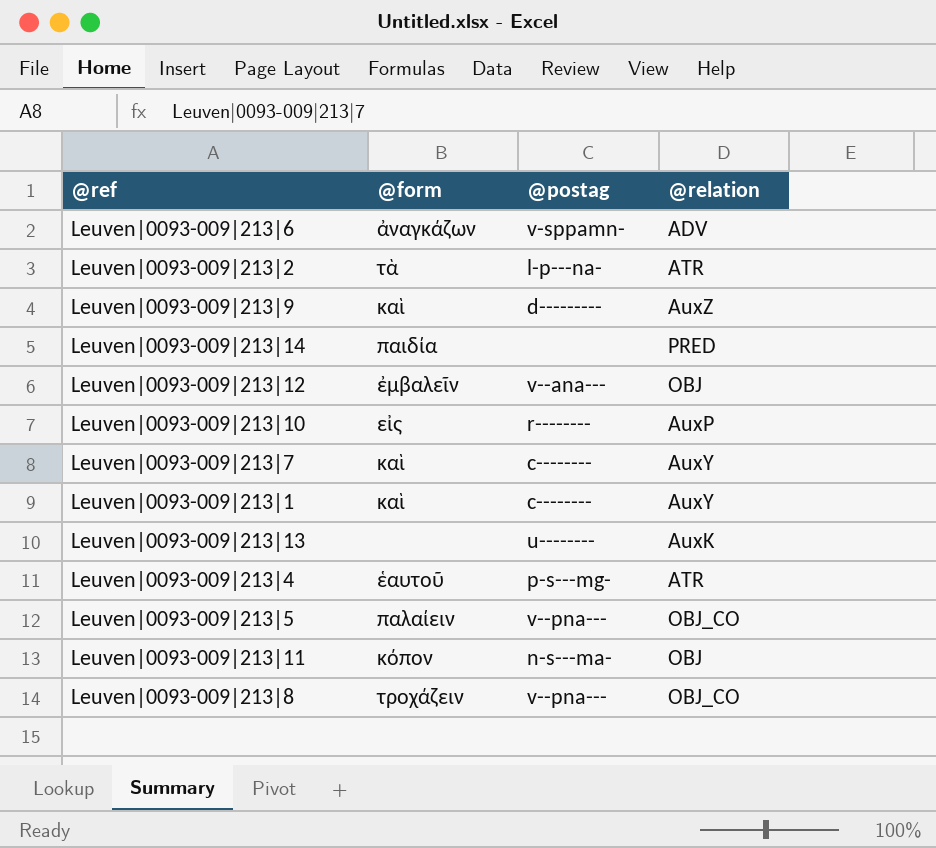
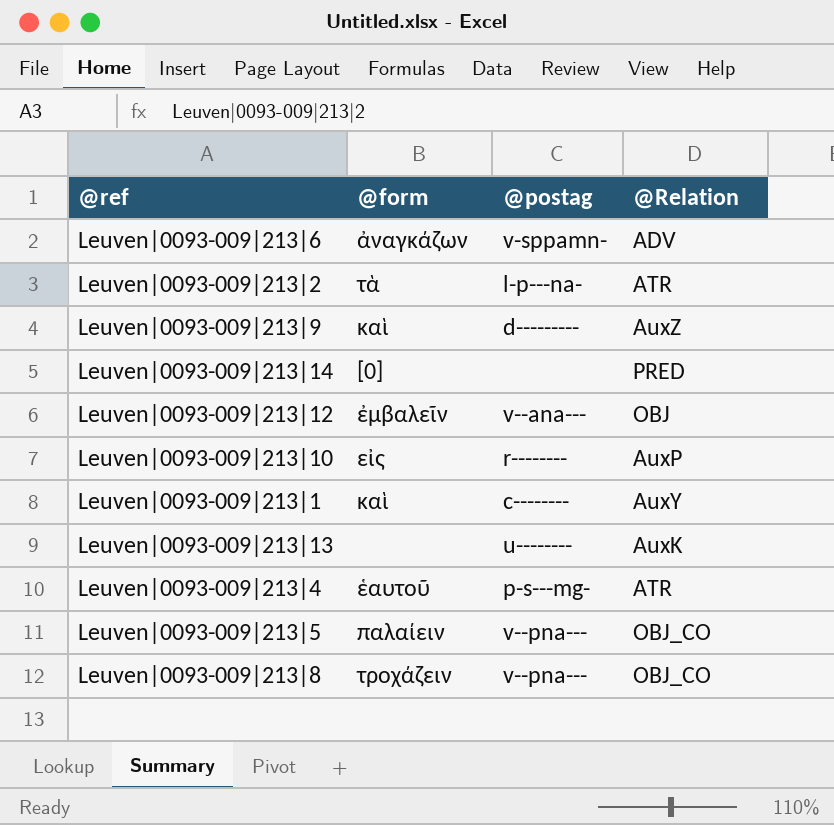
column name: @relation -> @Relation
row Leuven|0093-009|213|7: καὶ | c-------- | AuxY -> none
row Leuven|0093-009|213|11: κόπον | n-s---ma- | OBJ -> none
Leuven|0093-009|213|14 | @form: παιδία -> [0]

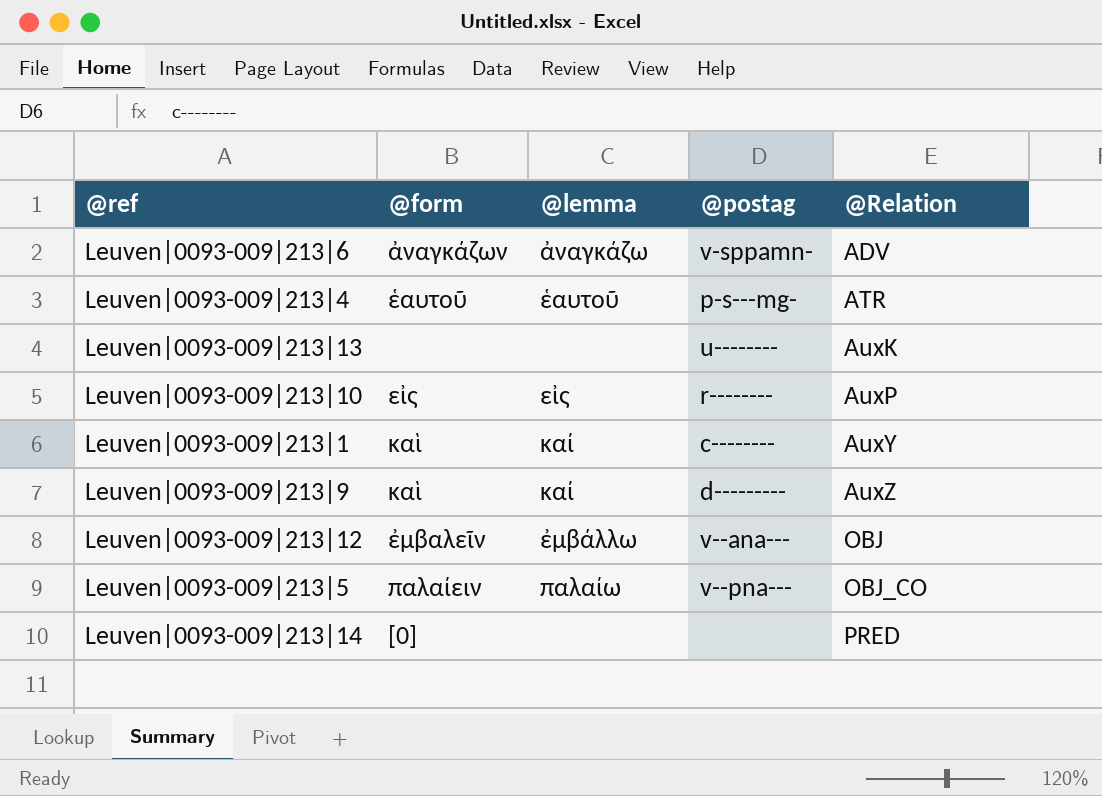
row order: none -> @Relation ascending
column @lemma | position: none -> 3
row Leuven|0093-009|213|2: τὰ | l-p---na- | ATR -> none
row Leuven|0093-009|213|8: τροχάζειν | v--pna--- | OBJ_CO -> none

